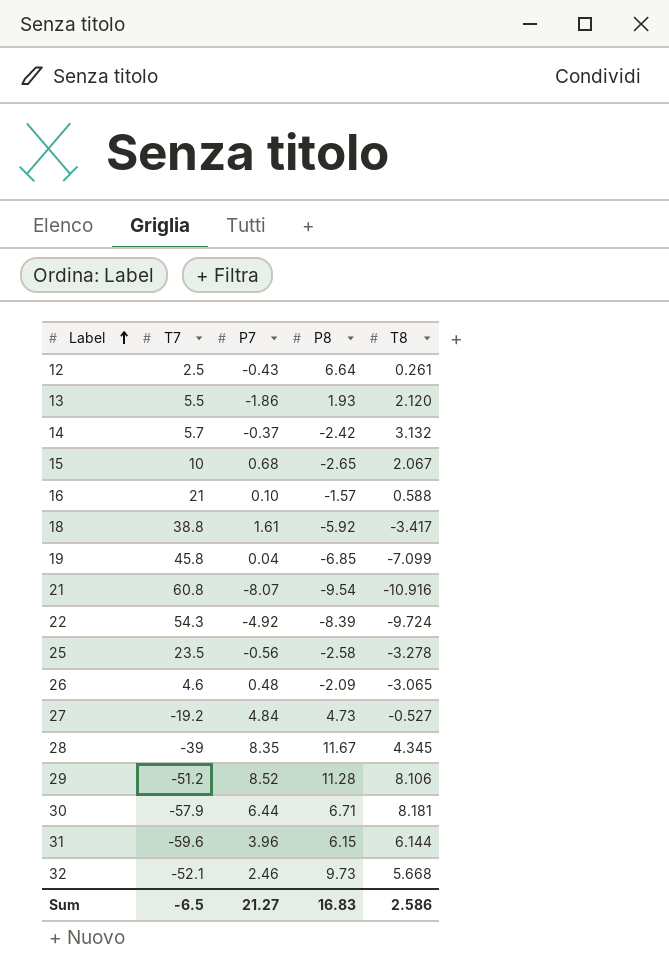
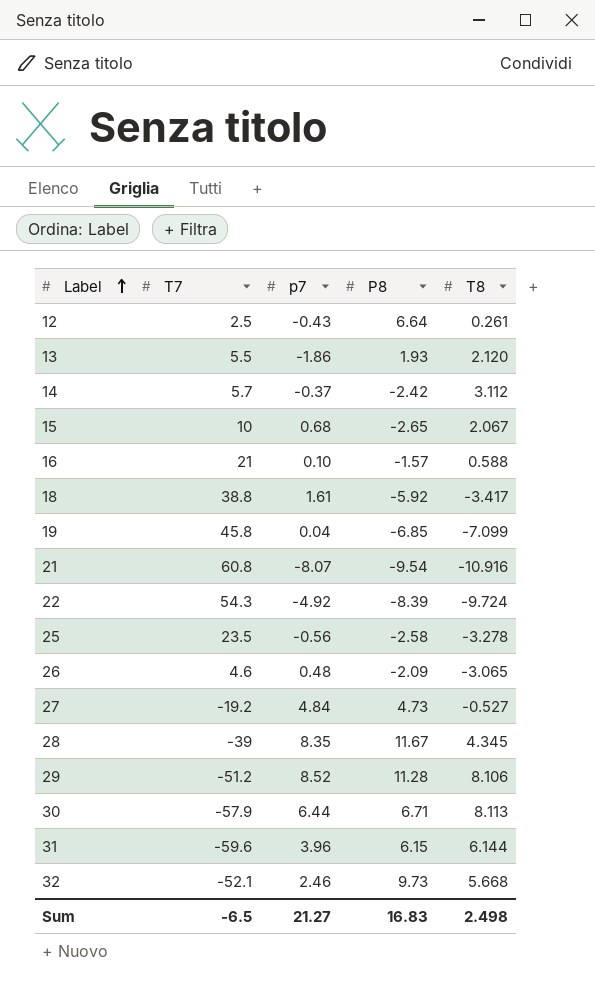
column name: P7 -> p7
14 | T8: 3.132 -> 3.112
30 | T8: 8.181 -> 8.113
Sum | T8: 2.586 -> 2.498

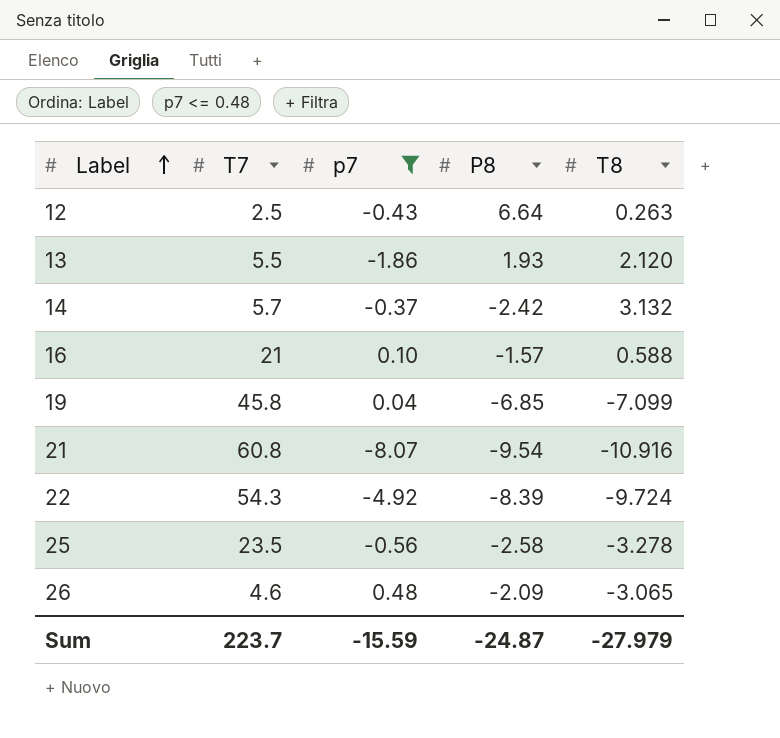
filter: none -> p7 <= 0.48
12 | T8: 0.261 -> 0.263
14 | T8: 3.112 -> 3.132
Sum | T7: -6.5 -> 223.7
Sum | p7: 21.27 -> -15.59
Sum | P8: 16.83 -> -24.87
Sum | T8: 2.498 -> -27.979

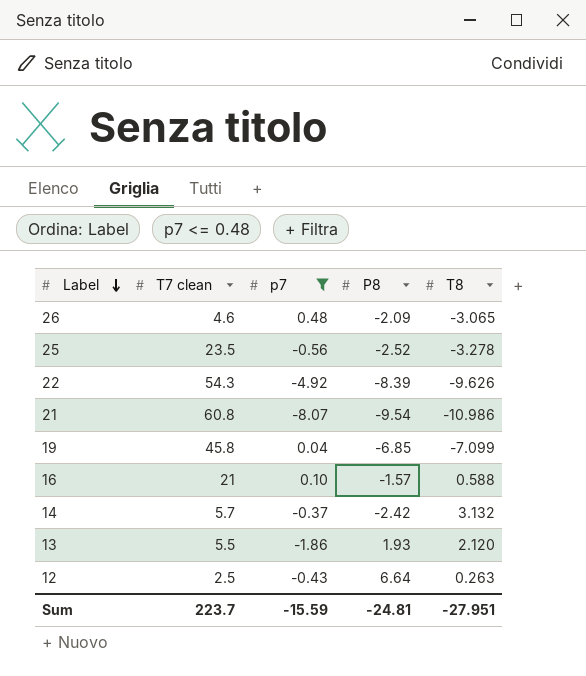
row order: Label ascending -> Label descending
column name: T7 -> T7 clean
25 | P8: -2.58 -> -2.52
22 | T8: -9.724 -> -9.626
21 | T8: -10.916 -> -10.986
Sum | P8: -24.87 -> -24.81
Sum | T8: -27.979 -> -27.951

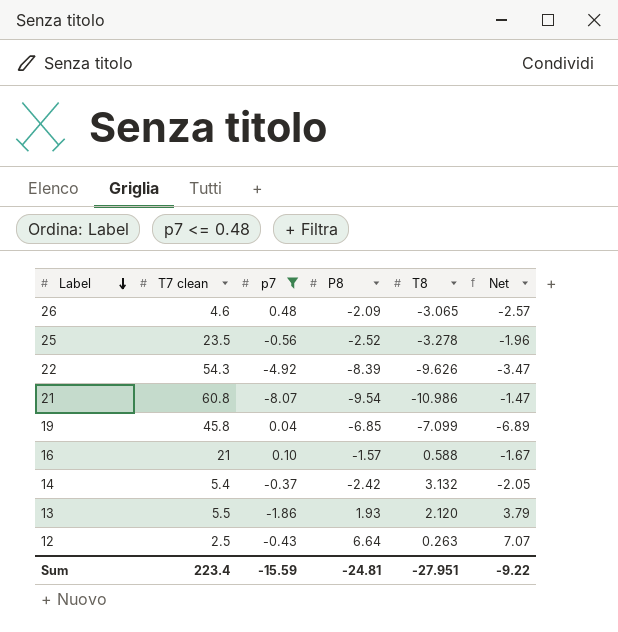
column Net | formula: none -> [P8] - [p7]
14 | T7 clean: 5.7 -> 5.4
Sum | T7 clean: 223.7 -> 223.4

